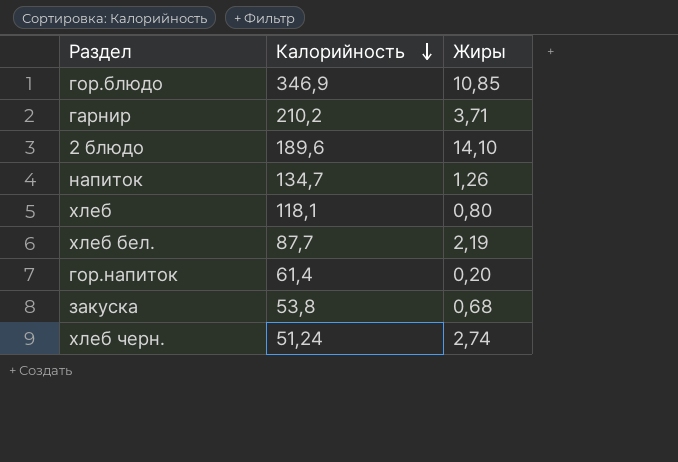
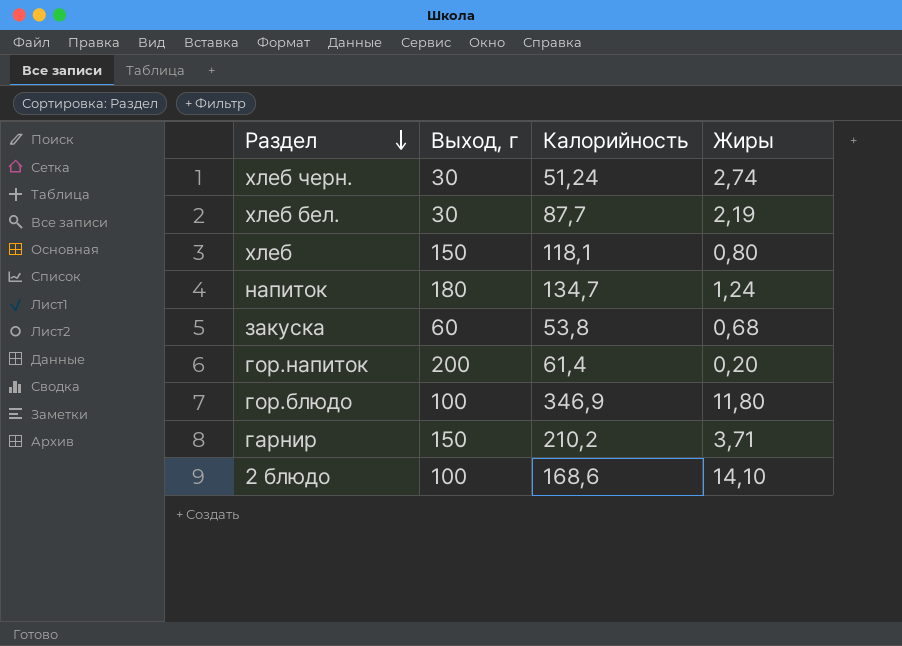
row order: Калорийность descending -> Раздел descending
column Выход, г | position: none -> 2
напиток | Жиры: 1,26 -> 1,24
гор.блюдо | Жиры: 10,85 -> 11,80
2 блюдо | Калорийность: 189,6 -> 168,6

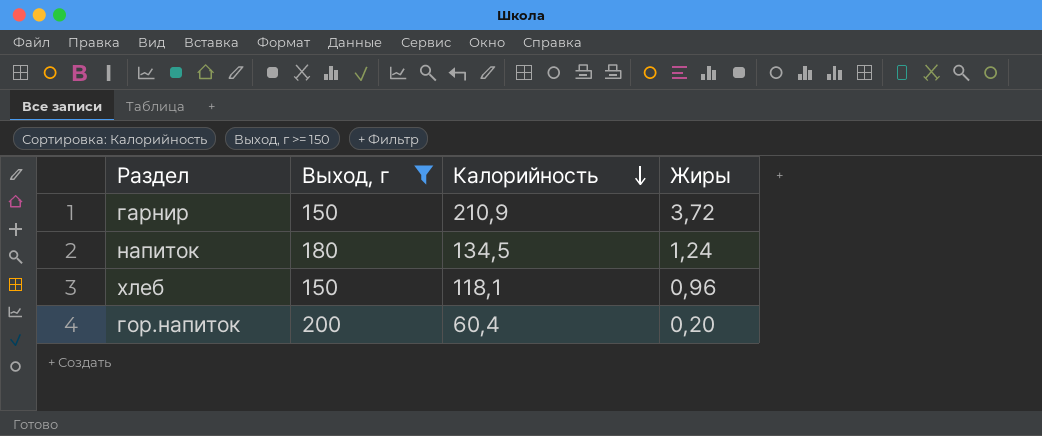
filter: none -> Выход, г >= 150
row order: Раздел descending -> Калорийность descending
гарнир | Калорийность: 210,2 -> 210,9
гарнир | Жиры: 3,71 -> 3,72
напиток | Калорийность: 134,7 -> 134,5
хлеб | Жиры: 0,80 -> 0,96
гор.напиток | Калорийность: 61,4 -> 60,4

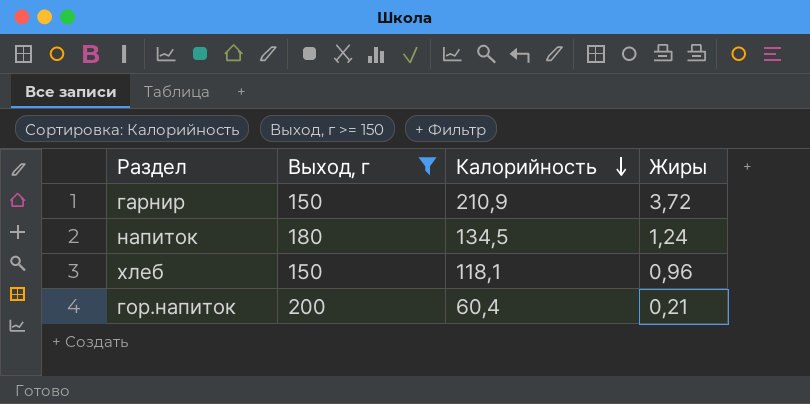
гор.напиток | Жиры: 0,20 -> 0,21

